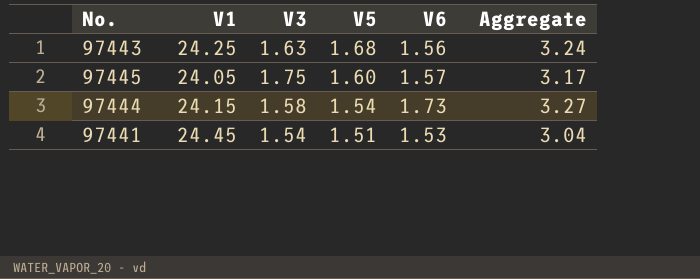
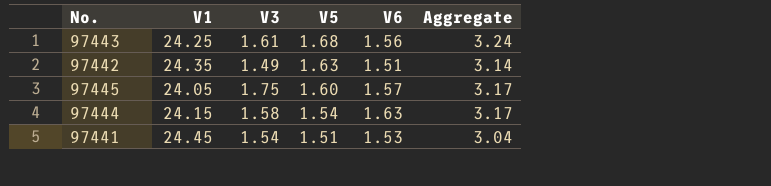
97443 | V3: 1.63 -> 1.61
row 97442: none -> 24.35 | 1.49 | 1.63 | 1.51 | 3.14
97444 | V6: 1.73 -> 1.63
97444 | Aggregate: 3.27 -> 3.17

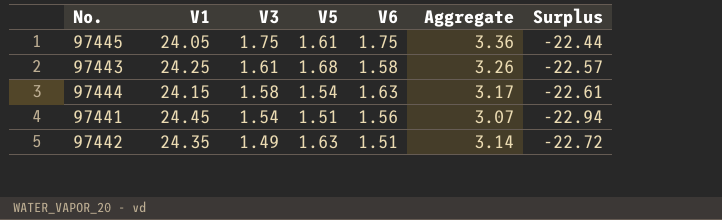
row order: V5 descending -> V3 descending
column Surplus | formula: none -> [V5] - [V1]
97445 | V5: 1.60 -> 1.61
97445 | V6: 1.57 -> 1.75
97445 | Aggregate: 3.17 -> 3.36
97443 | V6: 1.56 -> 1.58
97443 | Aggregate: 3.24 -> 3.26
97441 | V6: 1.53 -> 1.56
97441 | Aggregate: 3.04 -> 3.07

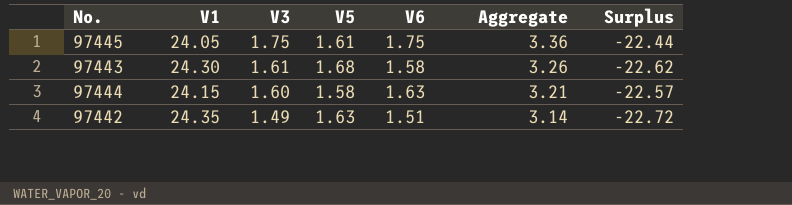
row 97441: 24.45 | 1.54 | 1.51 | 1.56 | 3.07 | -22.94 -> none
97443 | V1: 24.25 -> 24.30
97443 | Surplus: -22.57 -> -22.62
97444 | V3: 1.58 -> 1.60
97444 | V5: 1.54 -> 1.58
97444 | Aggregate: 3.17 -> 3.21
97444 | Surplus: -22.61 -> -22.57

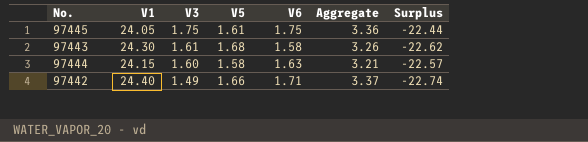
97442 | V1: 24.35 -> 24.40
97442 | V5: 1.63 -> 1.66
97442 | V6: 1.51 -> 1.71
97442 | Aggregate: 3.14 -> 3.37
97442 | Surplus: -22.72 -> -22.74

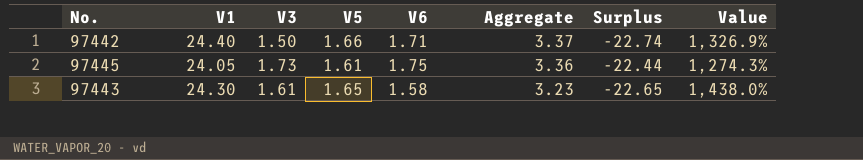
row order: V3 descending -> Aggregate descending
column Value | formula: none -> ([V1] - [V6]) / [V6]
row 97444: 24.15 | 1.60 | 1.58 | 1.63 | 3.21 | -22.57 -> none
97442 | V3: 1.49 -> 1.50
97445 | V3: 1.75 -> 1.73
97443 | V5: 1.68 -> 1.65
97443 | Aggregate: 3.26 -> 3.23
97443 | Surplus: -22.62 -> -22.65

